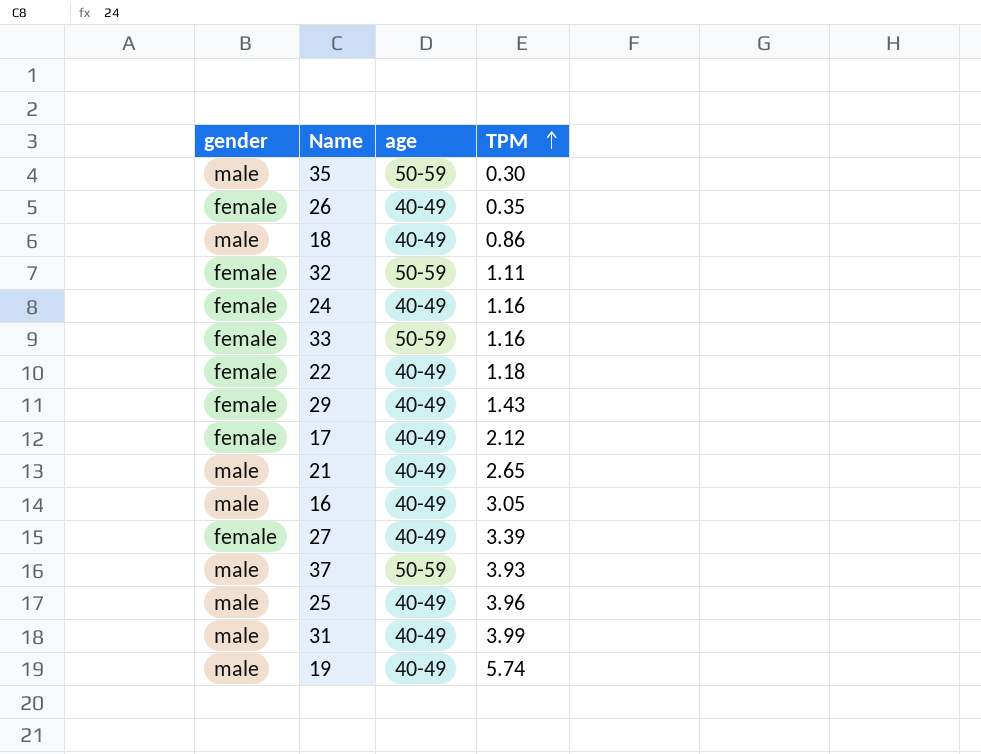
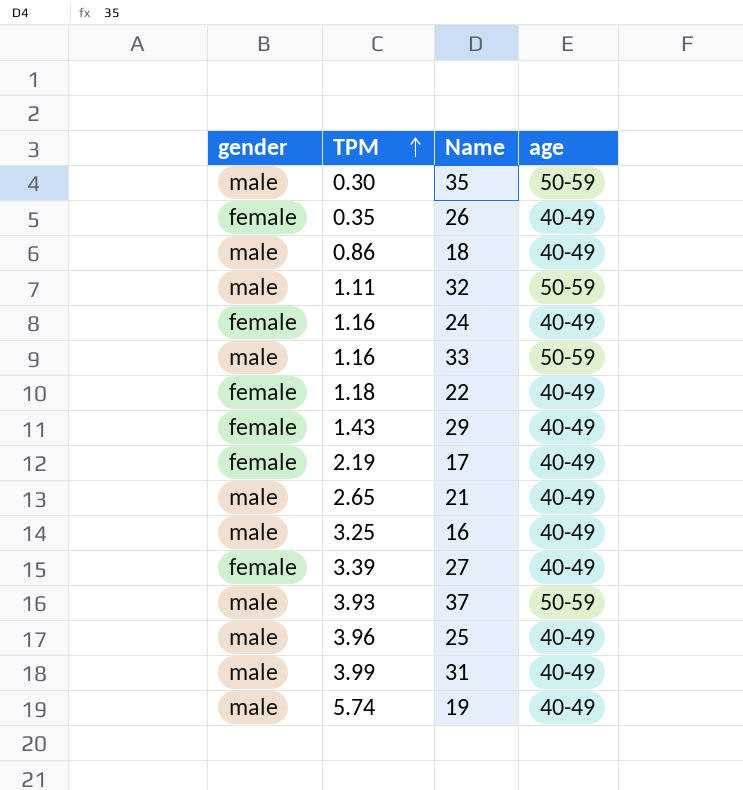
column TPM | position: 4 -> 2
32 | gender: female -> male
33 | gender: female -> male
17 | TPM: 2.12 -> 2.19
16 | TPM: 3.05 -> 3.25

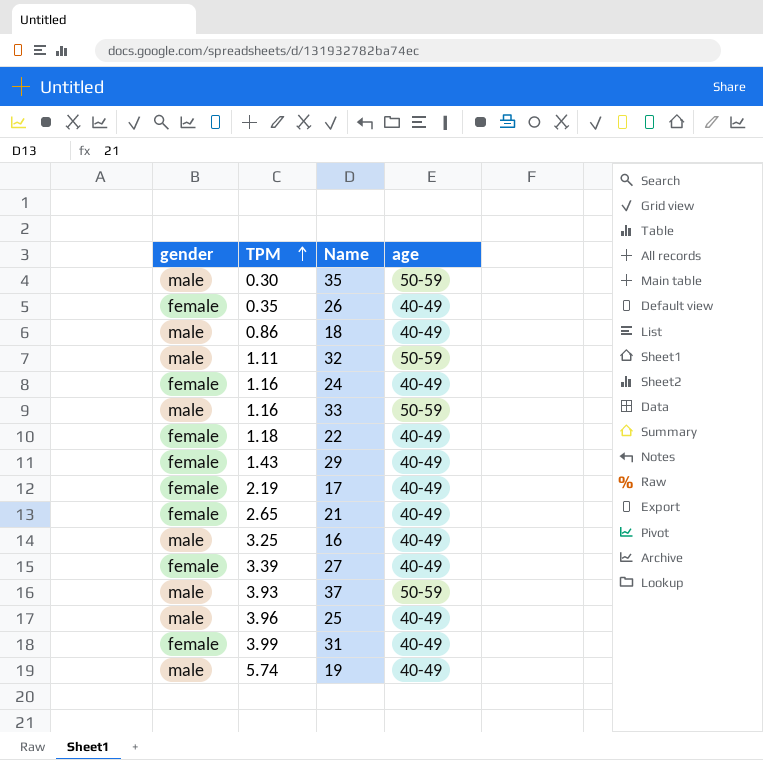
21 | gender: male -> female
31 | gender: male -> female

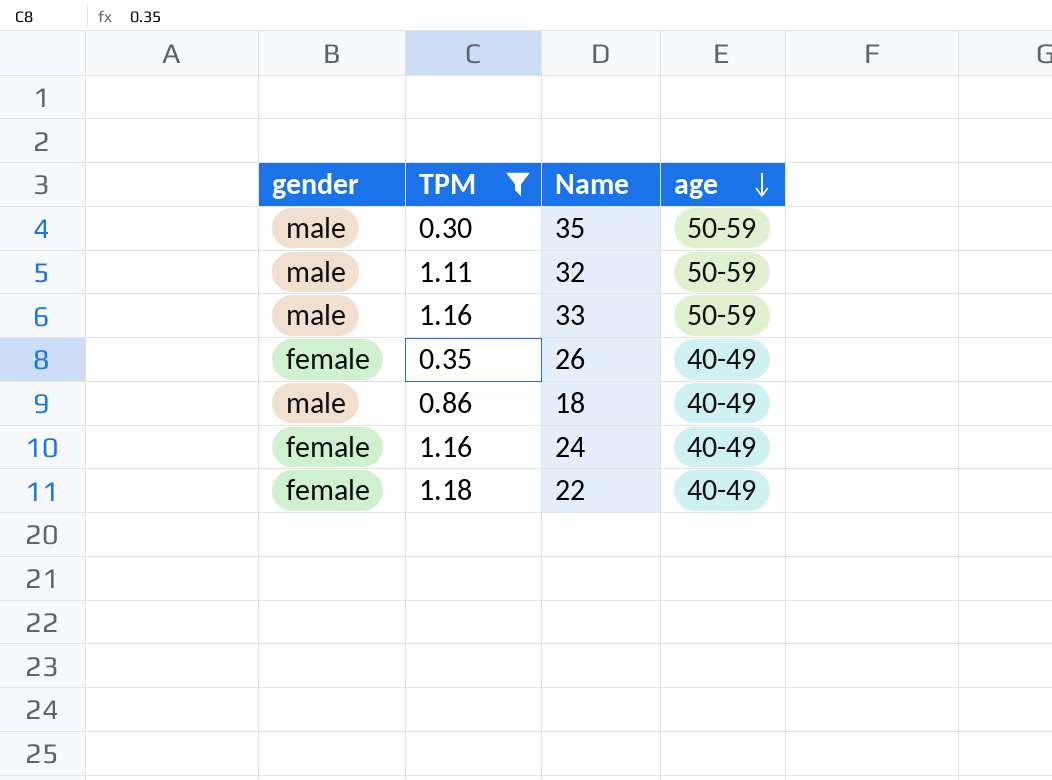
filter: none -> TPM <= 1.18
row order: TPM ascending -> age descending

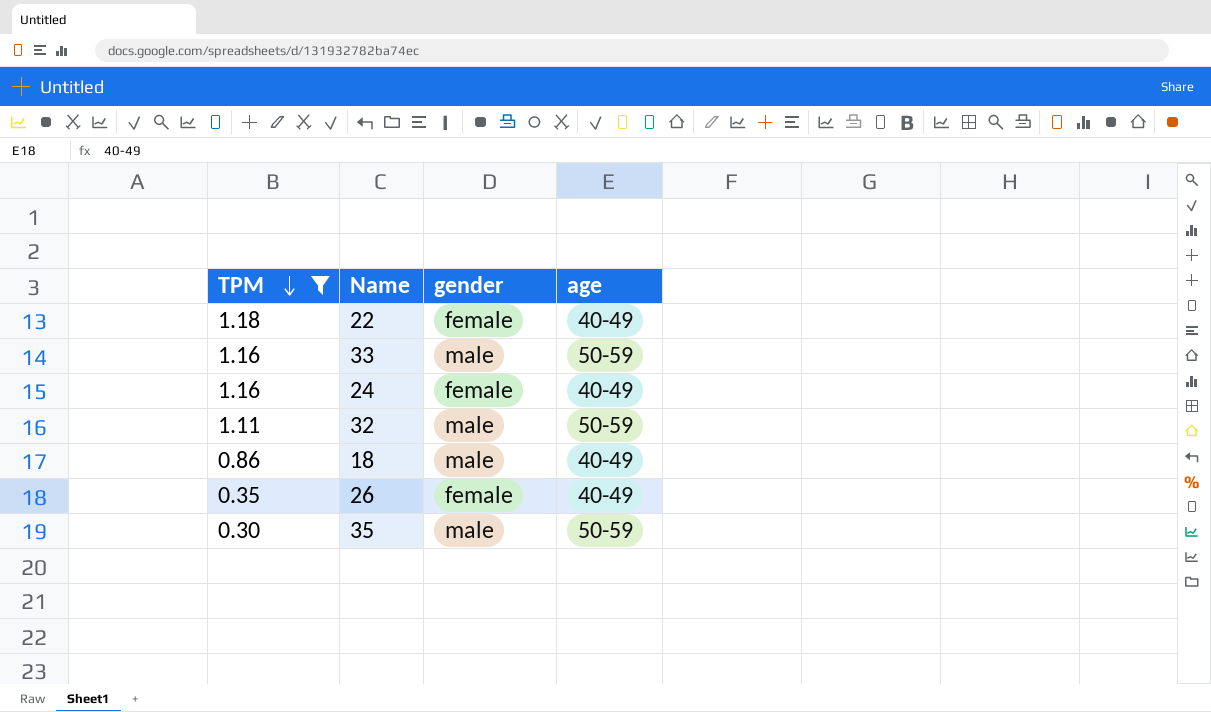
row order: age descending -> TPM descending
column gender | position: 1 -> 3

